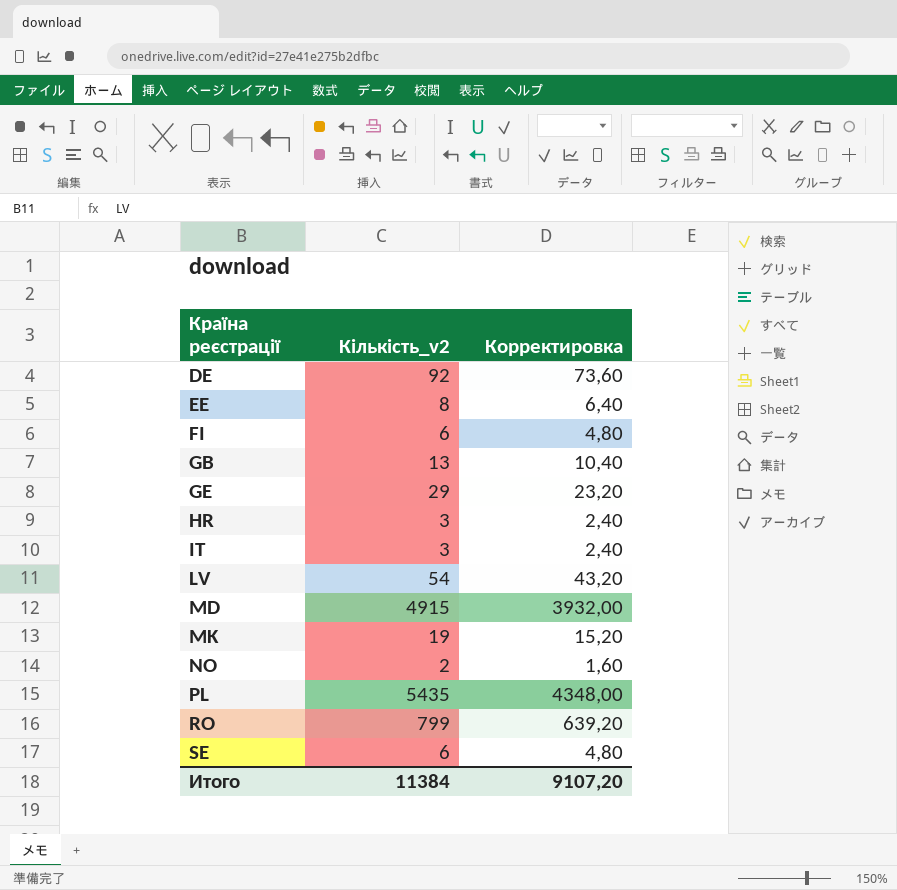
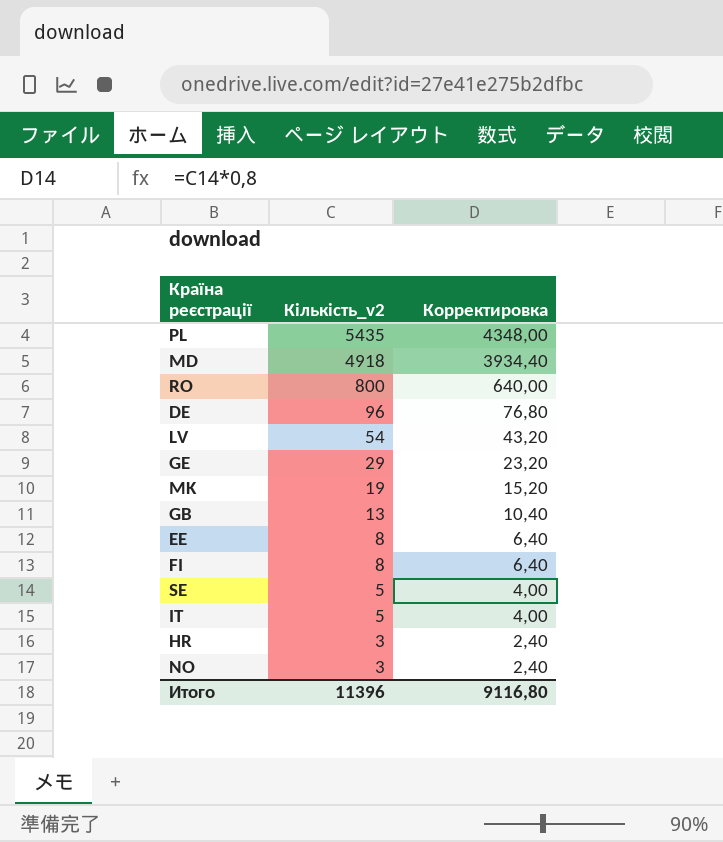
row order: Країна реєстрації ascending -> Кількість_v2 descending
MD | Кількість_v2: 4915 -> 4918
MD | Корректировка: 3932,00 -> 3934,40
RO | Кількість_v2: 799 -> 800
RO | Корректировка: 639,20 -> 640,00
DE | Кількість_v2: 92 -> 96
DE | Корректировка: 73,60 -> 76,80
FI | Кількість_v2: 6 -> 8
FI | Корректировка: 4,80 -> 6,40
SE | Кількість_v2: 6 -> 5
SE | Корректировка: 4,80 -> 4,00
IT | Кількість_v2: 3 -> 5
IT | Корректировка: 2,40 -> 4,00
NO | Кількість_v2: 2 -> 3
NO | Корректировка: 1,60 -> 2,40
Итого | Кількість_v2: 11384 -> 11396
Итого | Корректировка: 9107,20 -> 9116,80

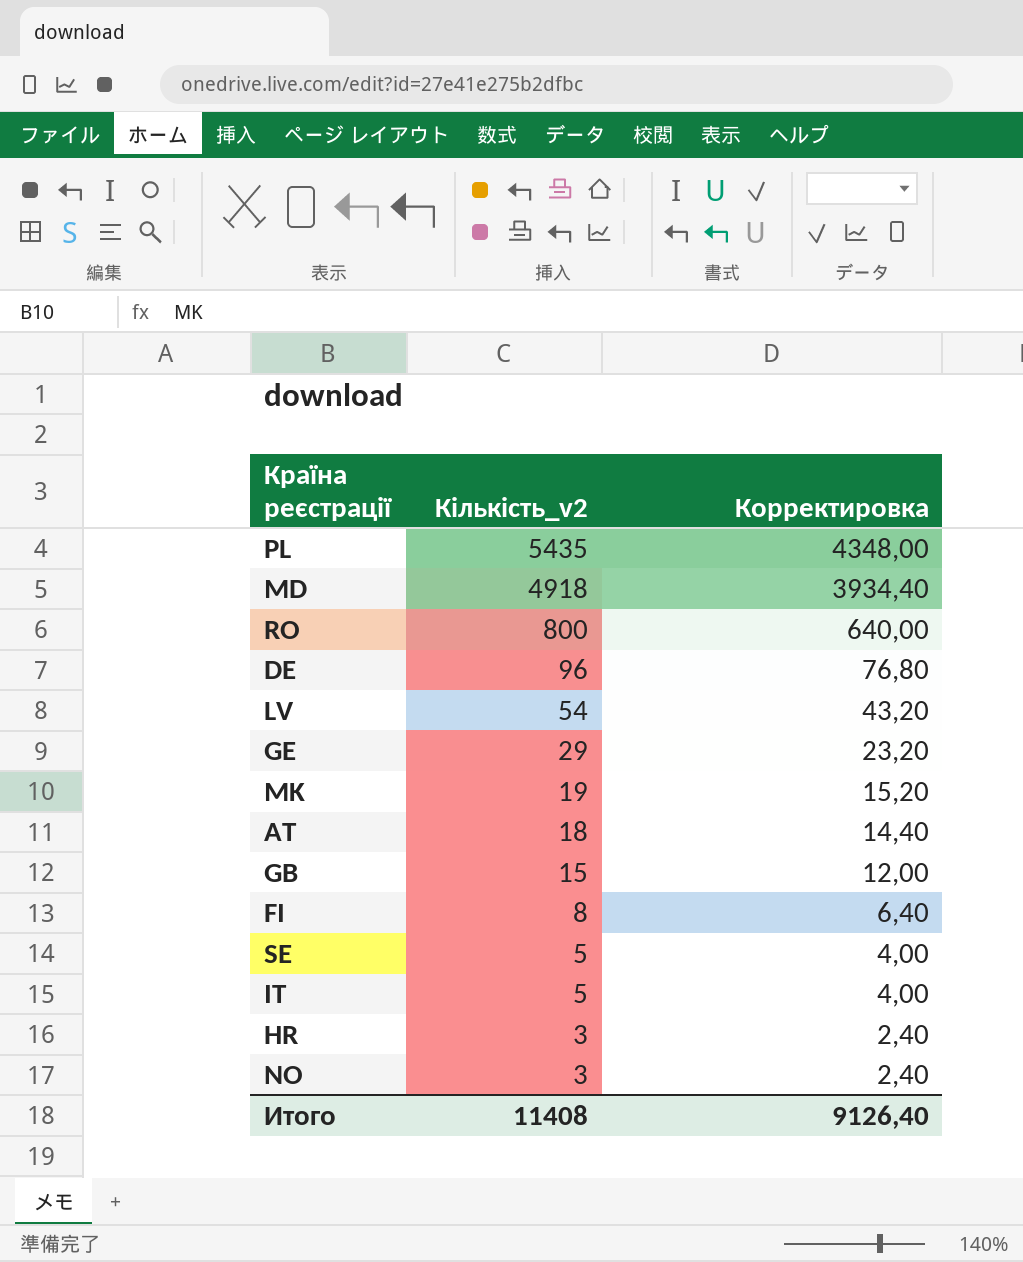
row EE: 8 | 6,40 -> none
row AT: none -> 18 | 14,40
GB | Кількість_v2: 13 -> 15
GB | Корректировка: 10,40 -> 12,00
Итого | Кількість_v2: 11396 -> 11408
Итого | Корректировка: 9116,80 -> 9126,40

